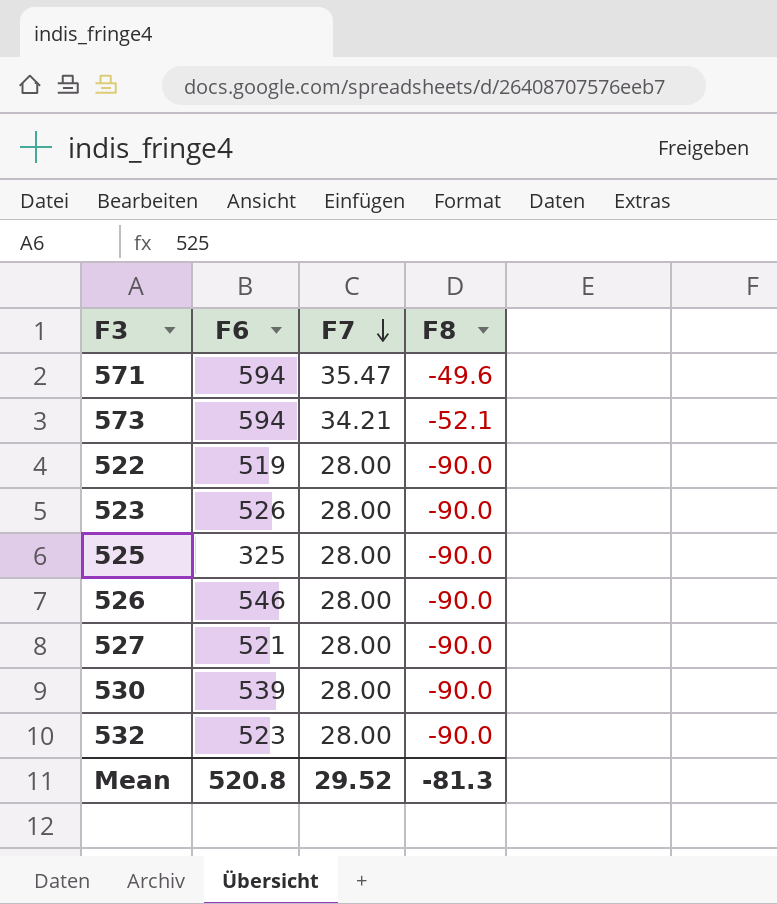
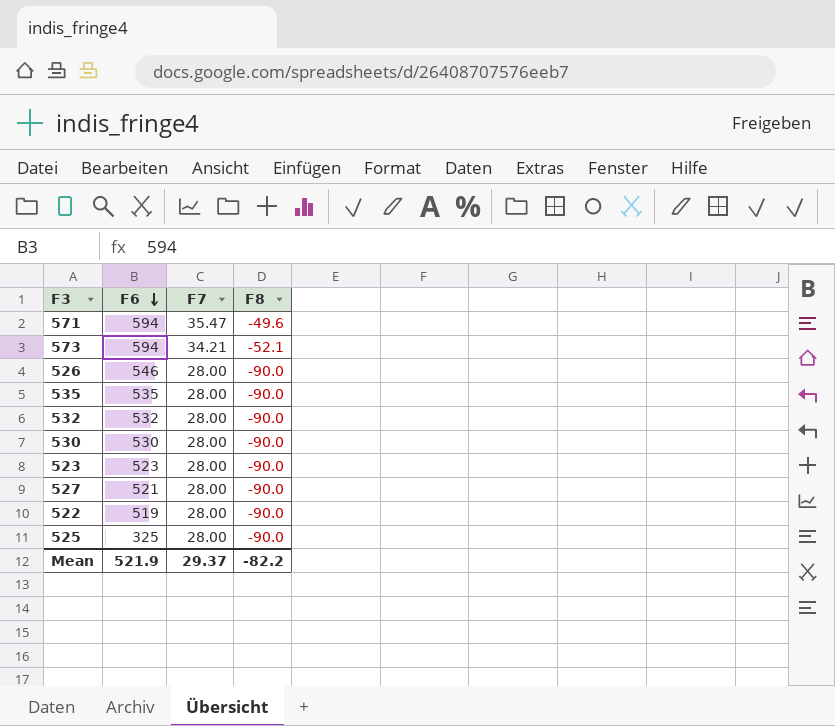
row order: F7 descending -> F6 descending
row 535: none -> 535 | 28.00 | -90.0
532 | F6: 523 -> 532
530 | F6: 539 -> 530
523 | F6: 526 -> 523
Mean | F6: 520.8 -> 521.9
Mean | F7: 29.52 -> 29.37
Mean | F8: -81.3 -> -82.2

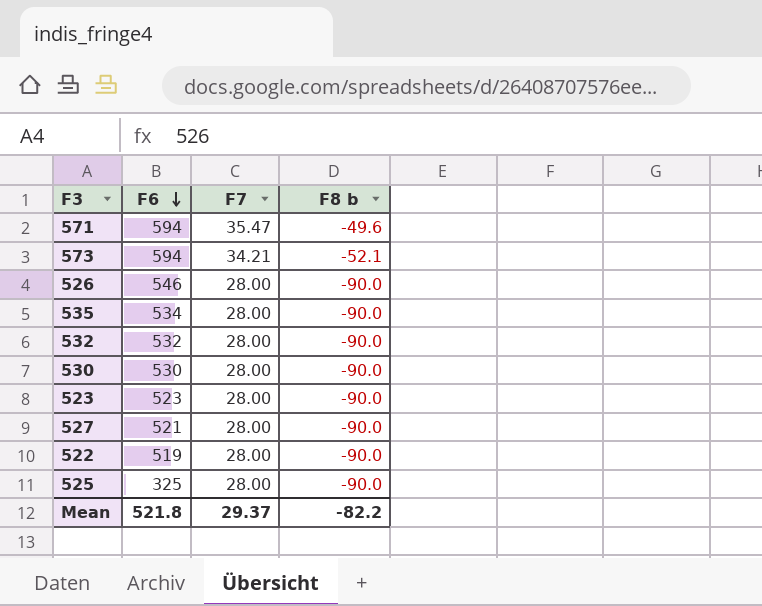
column name: F8 -> F8 b
535 | F6: 535 -> 534
Mean | F6: 521.9 -> 521.8

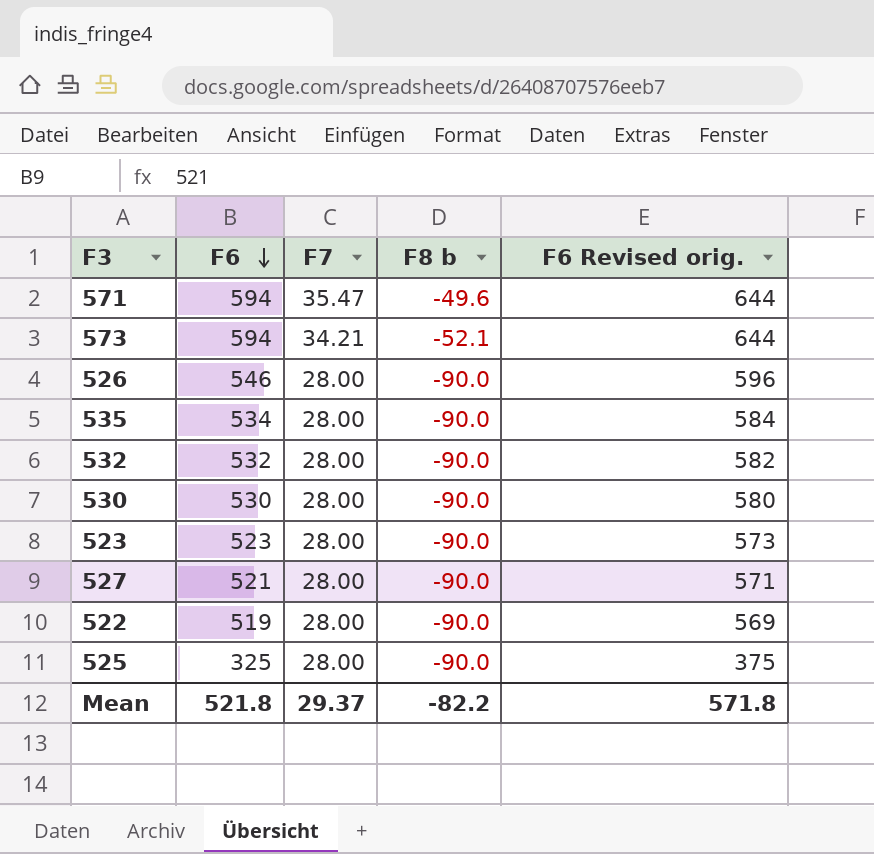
column F6 Revised orig. | formula: none -> [F6] + 50

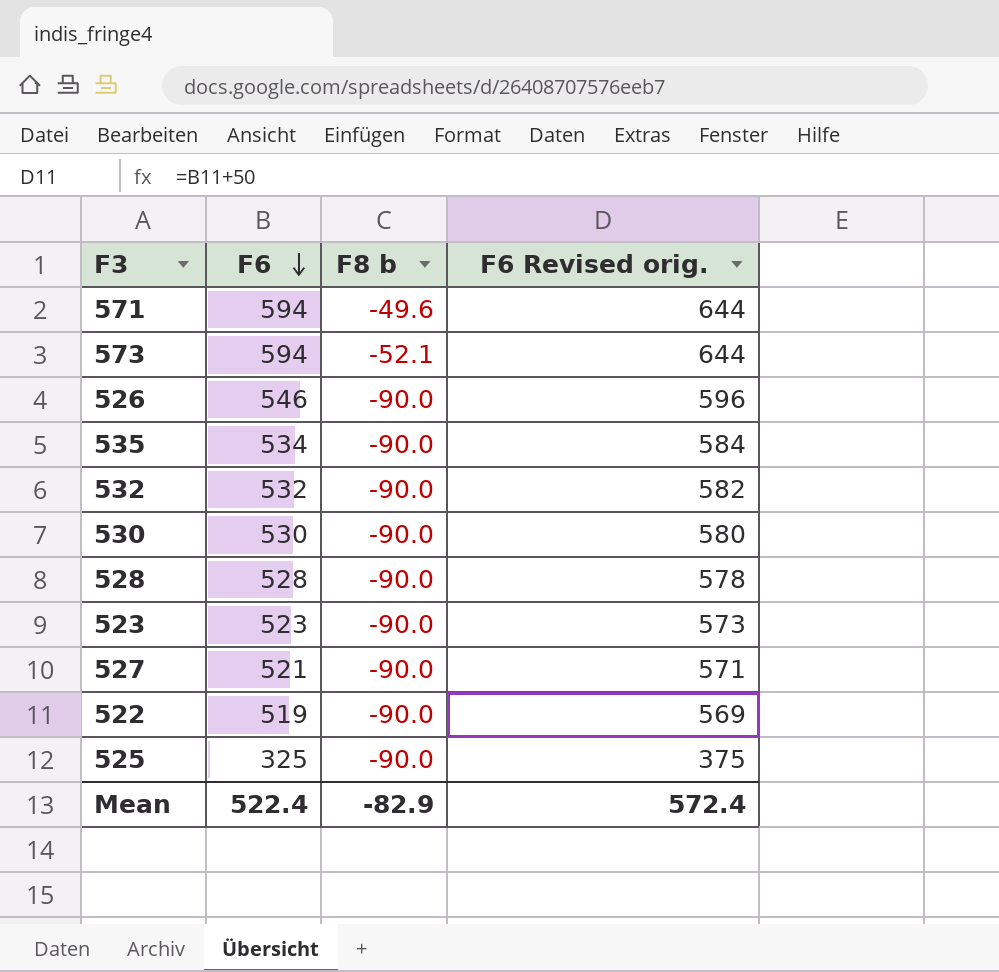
column F7 | position: 3 -> none
row 528: none -> 528 | -90.0 | 578
Mean | F6: 521.8 -> 522.4
Mean | F8 b: -82.2 -> -82.9
Mean | F6 Revised orig.: 571.8 -> 572.4

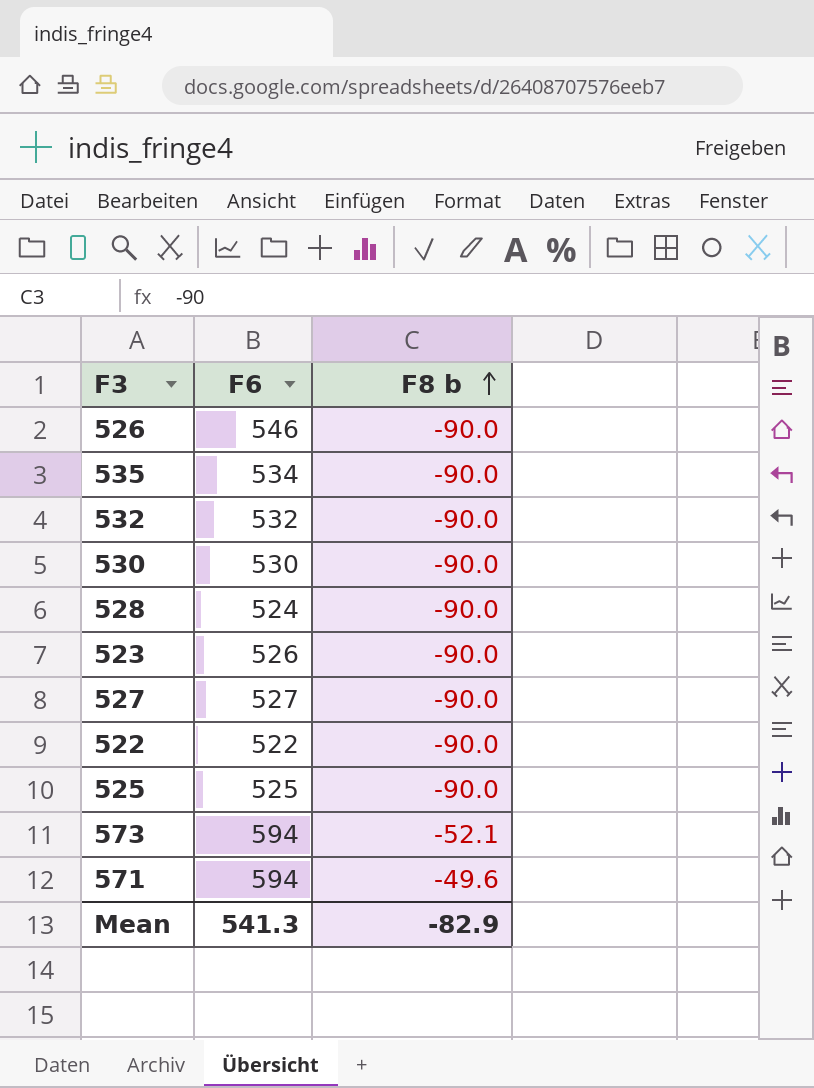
row order: F6 descending -> F8 b ascending
column F6 Revised orig. | formula: [F6] + 50 -> none
528 | F6: 528 -> 524
523 | F6: 523 -> 526
527 | F6: 521 -> 527
522 | F6: 519 -> 522
525 | F6: 325 -> 525
Mean | F6: 522.4 -> 541.3

